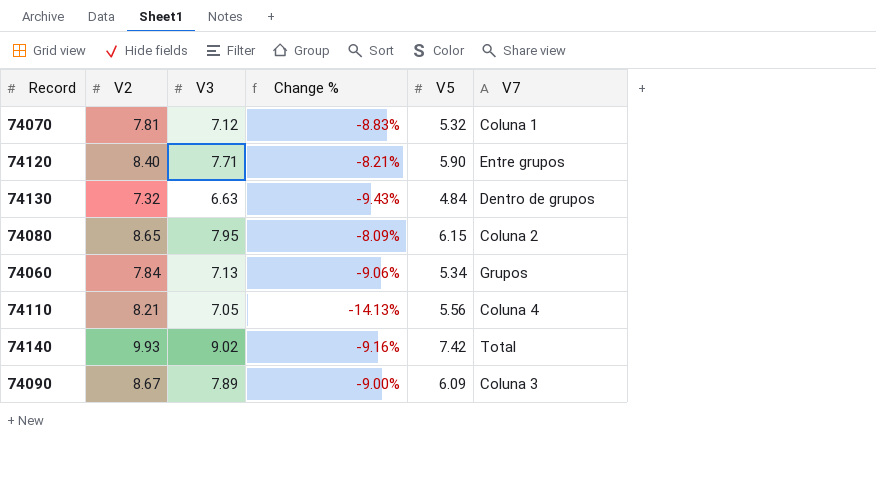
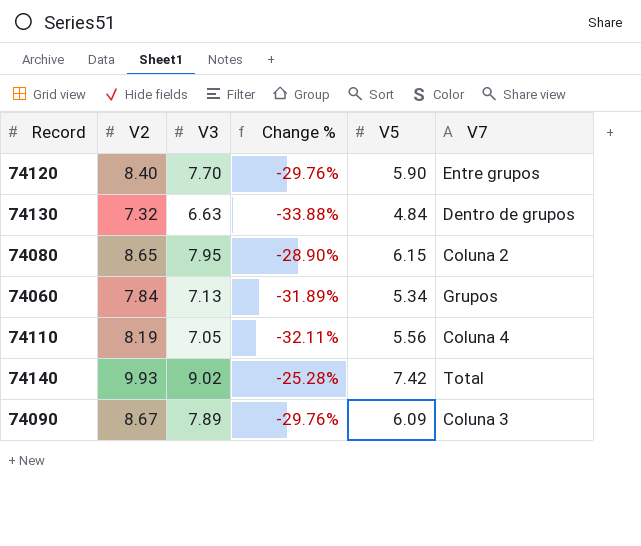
column Change % | formula: ([V3] - [V2]) / [V2] -> ([V5] - [V2]) / [V2]
row 74070: 7.81 | 7.12 | -8.83% | 5.32 | Coluna 1 -> none
74120 | V3: 7.71 -> 7.70
74110 | V2: 8.21 -> 8.19

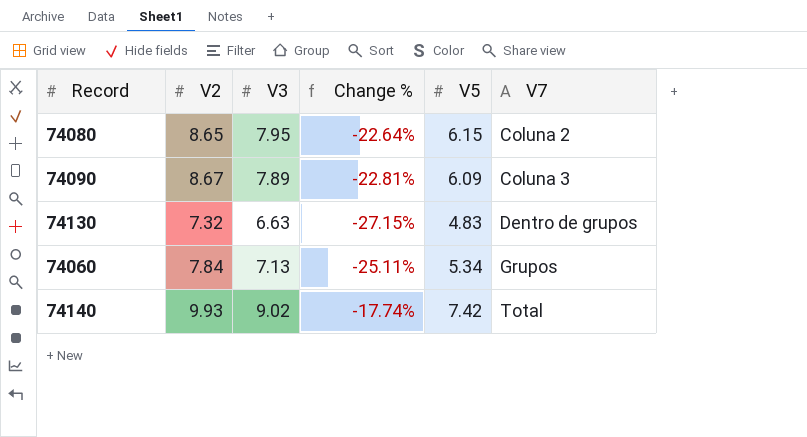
row order: none -> V7 ascending
column Change % | formula: ([V5] - [V2]) / [V2] -> ([V5] - [V3]) / [V3]
row 74120: 8.40 | 7.70 | -29.76% | 5.90 | Entre grupos -> none
row 74110: 8.19 | 7.05 | -32.11% | 5.56 | Coluna 4 -> none
74130 | V5: 4.84 -> 4.83

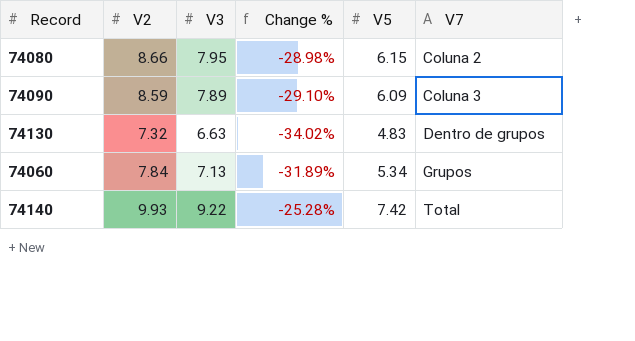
column Change % | formula: ([V5] - [V3]) / [V3] -> ([V5] - [V2]) / [V2]
74080 | V2: 8.65 -> 8.66
74090 | V2: 8.67 -> 8.59
74140 | V3: 9.02 -> 9.22

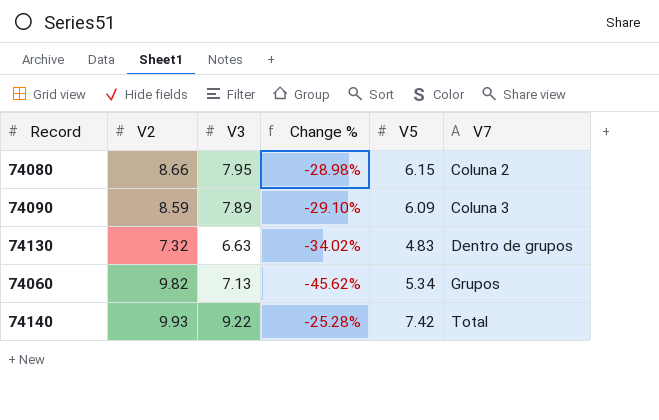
74060 | V2: 7.84 -> 9.82
74060 | Change %: -31.89% -> -45.62%

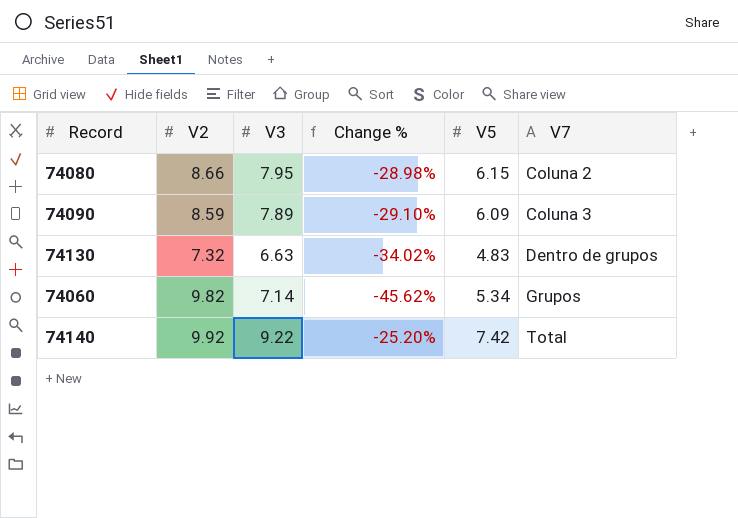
74060 | V3: 7.13 -> 7.14
74140 | V2: 9.93 -> 9.92
74140 | Change %: -25.28% -> -25.20%

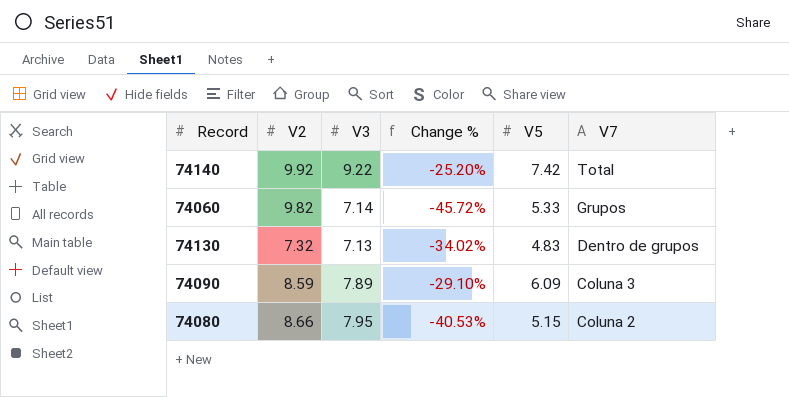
row order: V7 ascending -> V7 descending
74060 | Change %: -45.62% -> -45.72%
74060 | V5: 5.34 -> 5.33
74130 | V3: 6.63 -> 7.13
74080 | Change %: -28.98% -> -40.53%
74080 | V5: 6.15 -> 5.15

